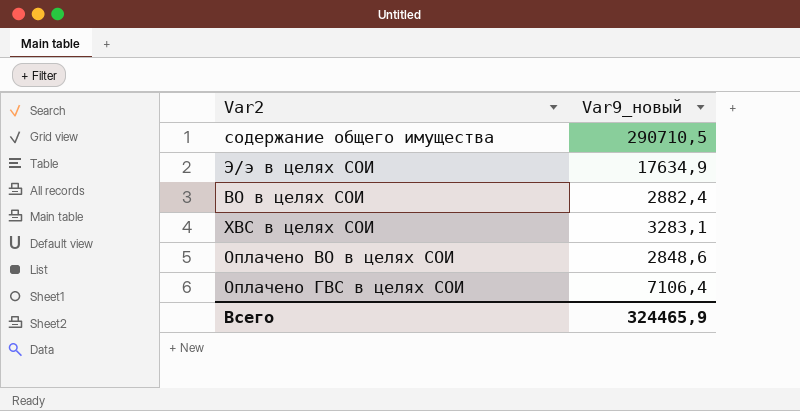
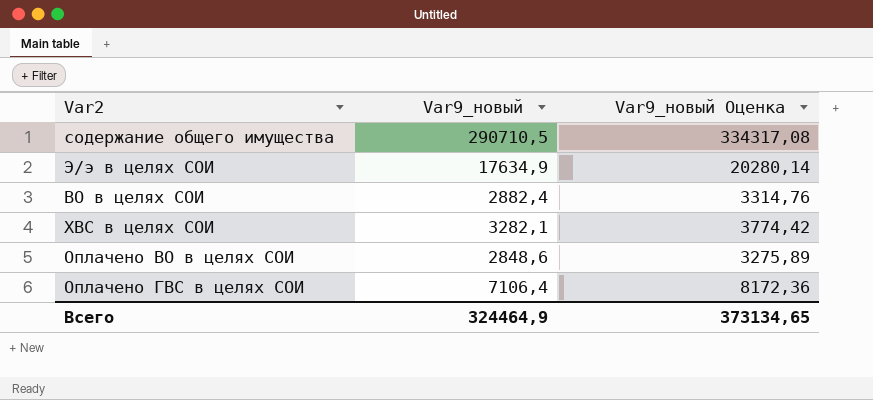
column Var9_новый Оценка | formula: none -> [Var9_новый] * 1,15
ХВС в целях СОИ | Var9_новый: 3283,1 -> 3282,1
Всего | Var9_новый: 324465,9 -> 324464,9

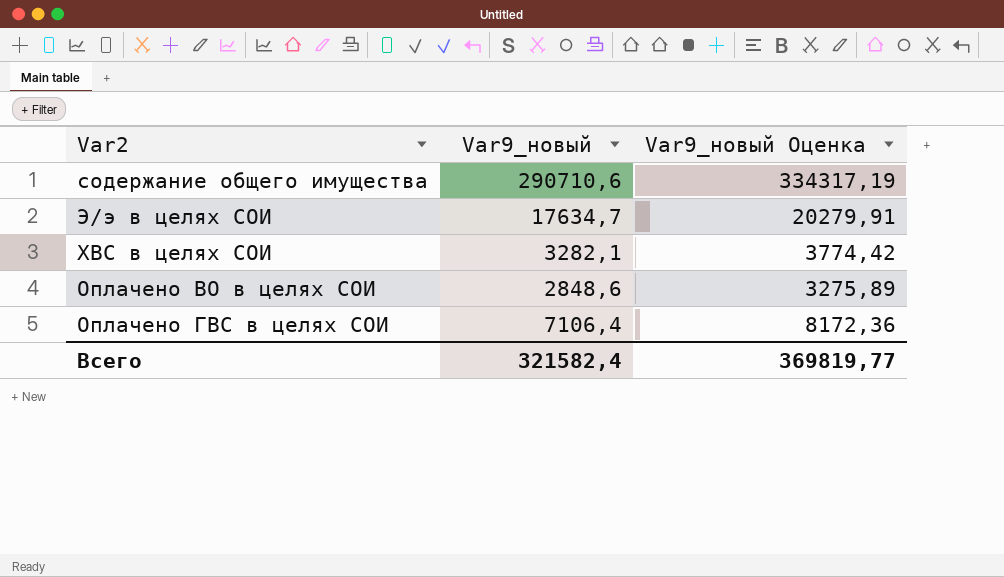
row ВО в целях СОИ: 2882,4 | 3314,76 -> none
содержание общего имущества | Var9_новый: 290710,5 -> 290710,6
содержание общего имущества | Var9_новый Оценка: 334317,08 -> 334317,19
Э/э в целях СОИ | Var9_новый: 17634,9 -> 17634,7
Э/э в целях СОИ | Var9_новый Оценка: 20280,14 -> 20279,91
Всего | Var9_новый: 324464,9 -> 321582,4
Всего | Var9_новый Оценка: 373134,65 -> 369819,77

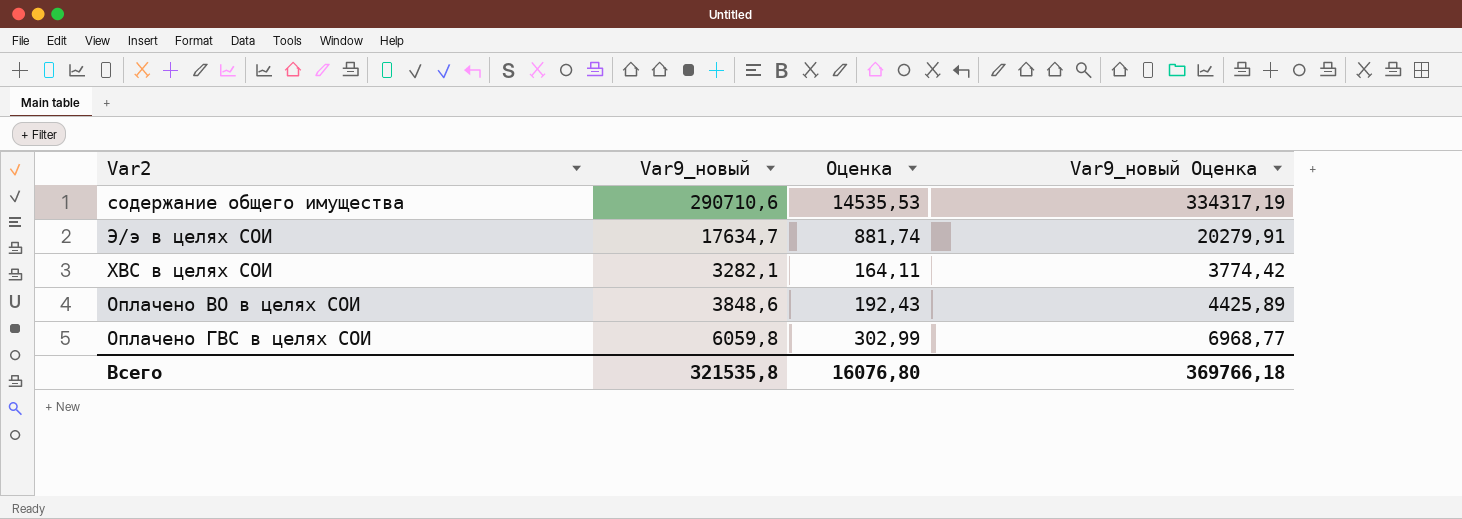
column Оценка | formula: none -> [Var9_новый] * 0,05
Оплачено ВО в целях СОИ | Var9_новый: 2848,6 -> 3848,6
Оплачено ВО в целях СОИ | Var9_новый Оценка: 3275,89 -> 4425,89
Оплачено ГВС в целях СОИ | Var9_новый: 7106,4 -> 6059,8
Оплачено ГВС в целях СОИ | Var9_новый Оценка: 8172,36 -> 6968,77
Всего | Var9_новый: 321582,4 -> 321535,8
Всего | Var9_новый Оценка: 369819,77 -> 369766,18

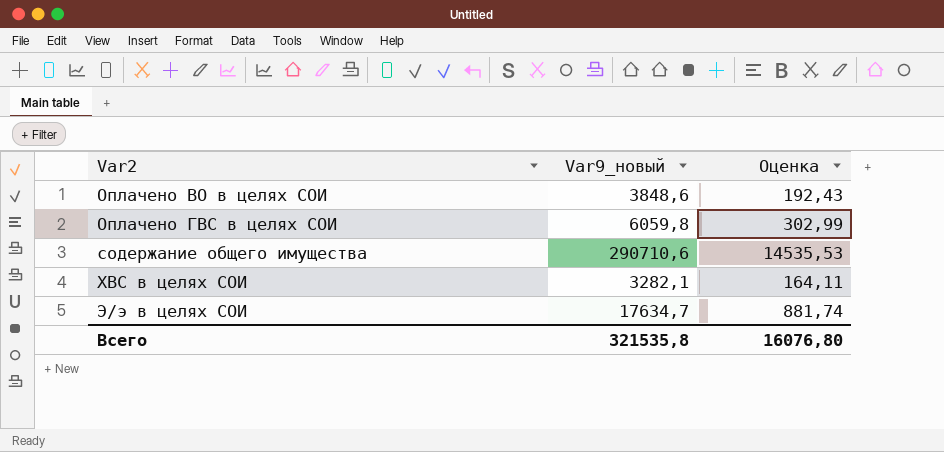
row order: none -> Var2 ascending
column Var9_новый Оценка | formula: [Var9_новый] * 1,15 -> none

